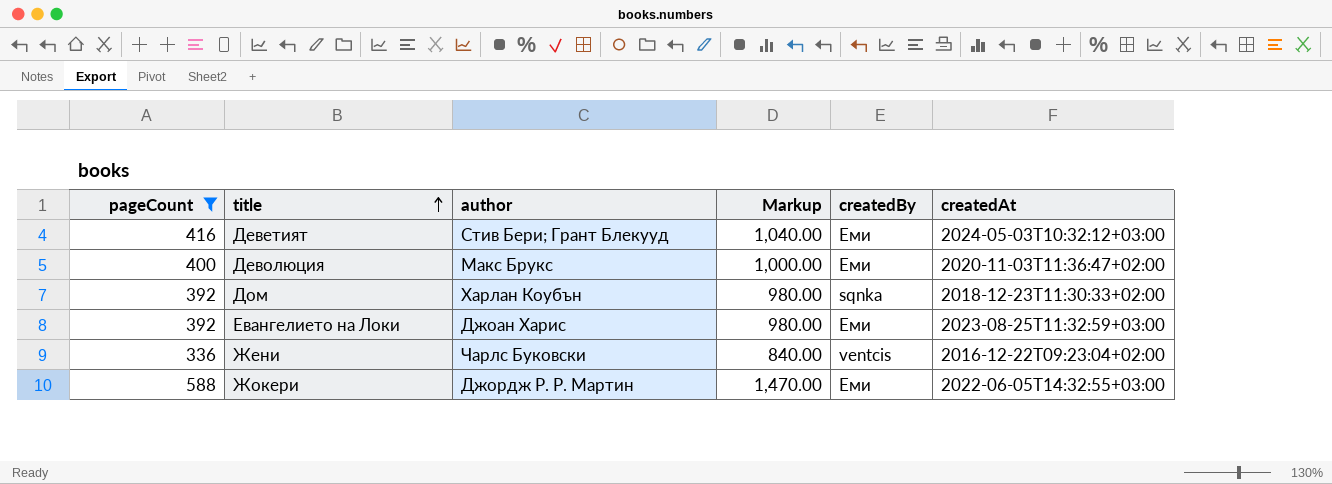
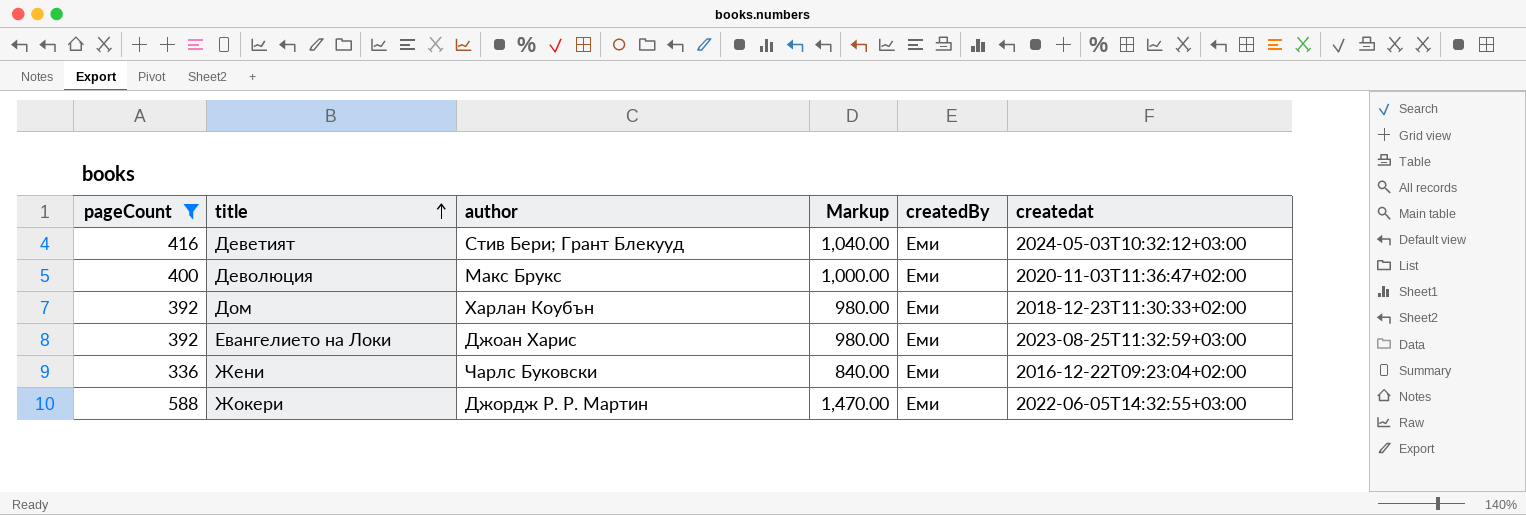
column name: createdAt -> createdat
Дом | createdBy: sqnka -> Еми
Жени | createdBy: ventcis -> Еми

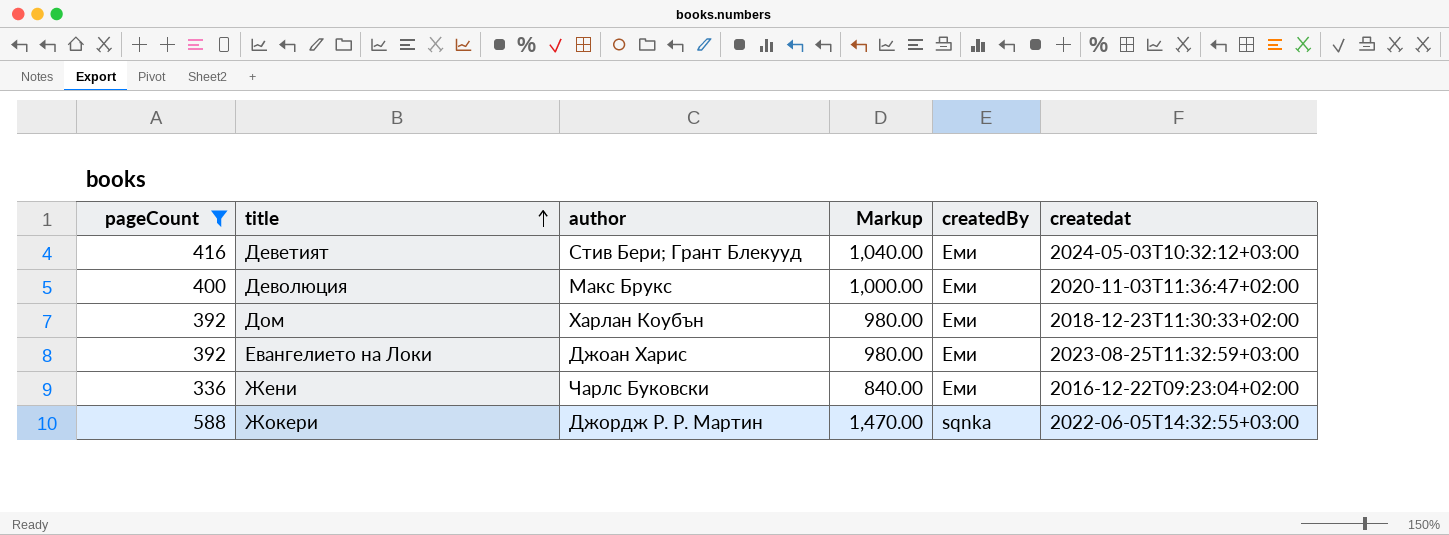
Жокери | createdBy: Еми -> sqnka

